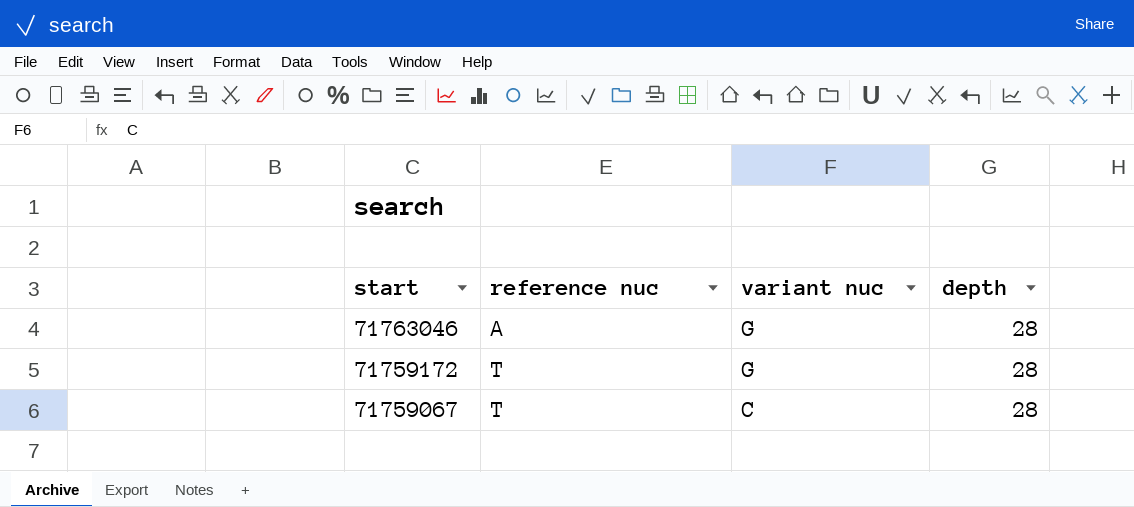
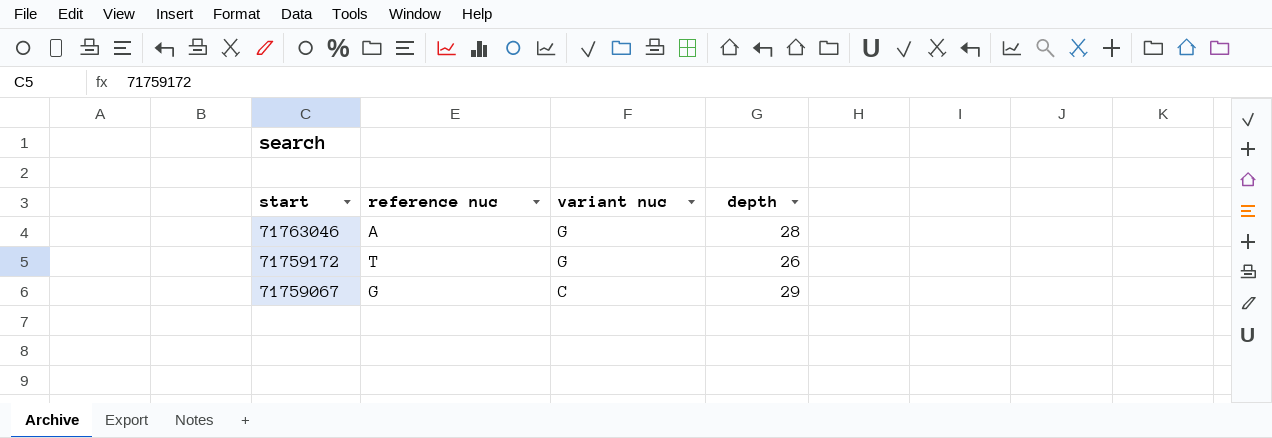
71759172 | depth: 28 -> 26
71759067 | reference nuc: T -> G
71759067 | depth: 28 -> 29

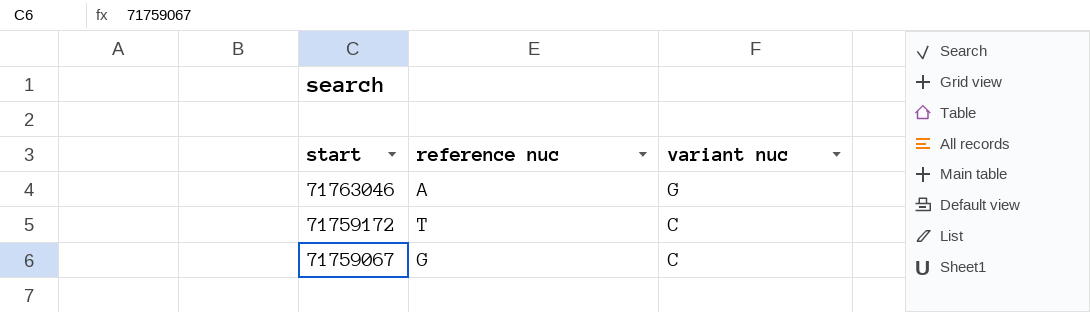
column depth | position: 4 -> none
71759172 | variant nuc: G -> C

